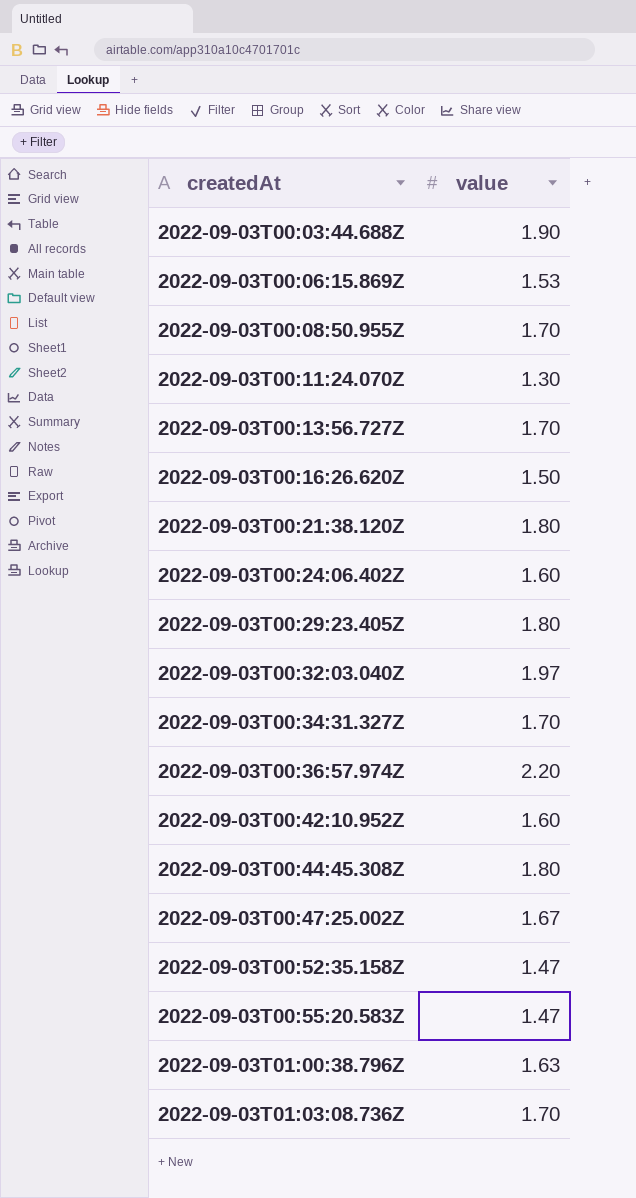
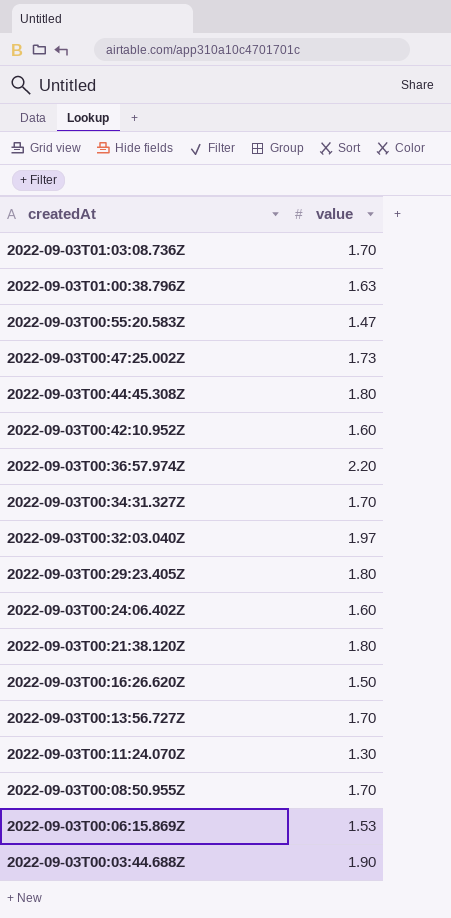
row order: createdAt ascending -> createdAt descending
row 2022-09-03T00:52:35.158Z: 1.47 -> none
2022-09-03T00:47:25.002Z | value: 1.67 -> 1.73

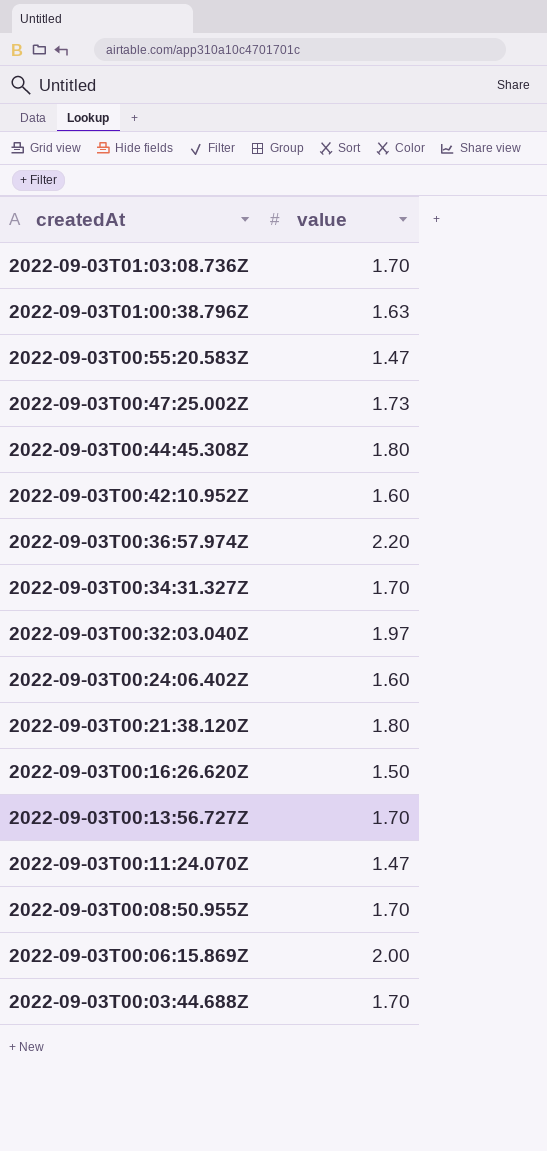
row 2022-09-03T00:29:23.405Z: 1.80 -> none
2022-09-03T00:11:24.070Z | value: 1.30 -> 1.47
2022-09-03T00:06:15.869Z | value: 1.53 -> 2.00
2022-09-03T00:03:44.688Z | value: 1.90 -> 1.70

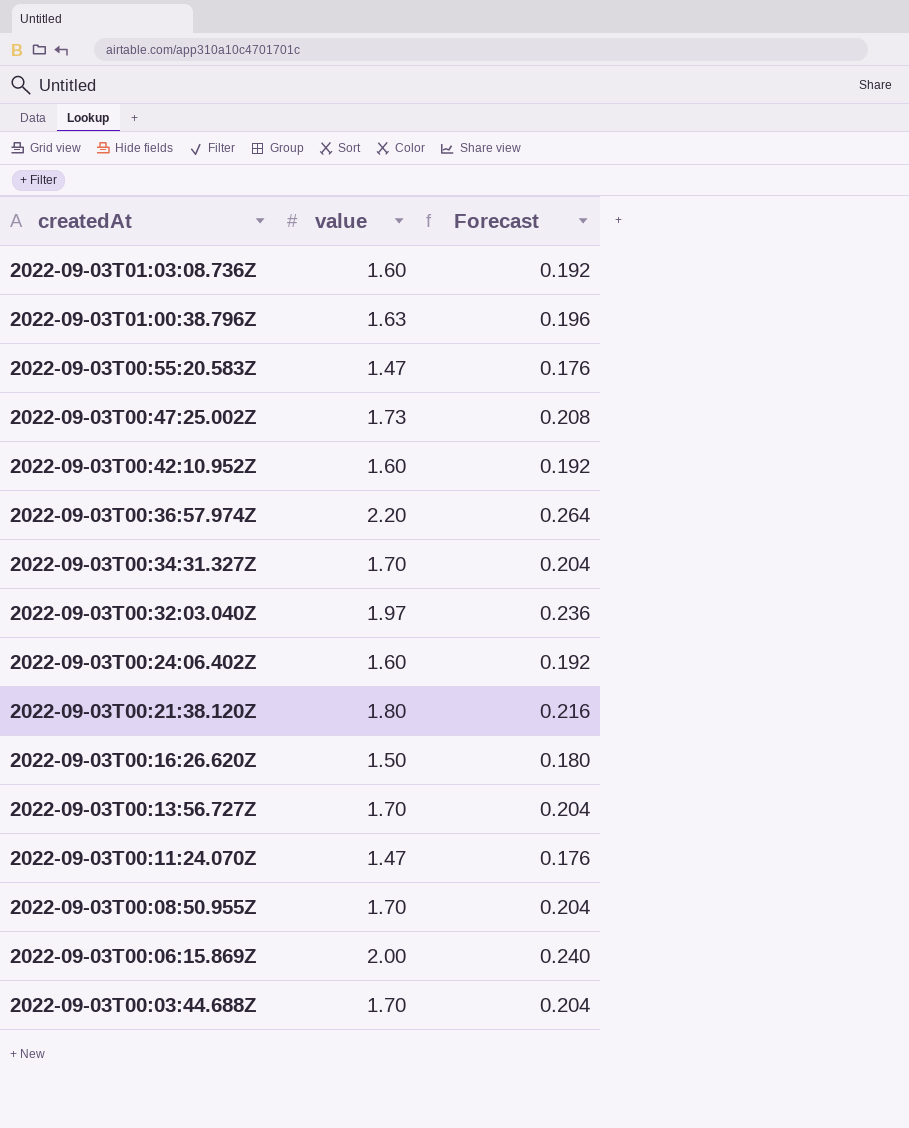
column Forecast | formula: none -> [value] * 0.12
row 2022-09-03T00:44:45.308Z: 1.80 -> none
2022-09-03T01:03:08.736Z | value: 1.70 -> 1.60

